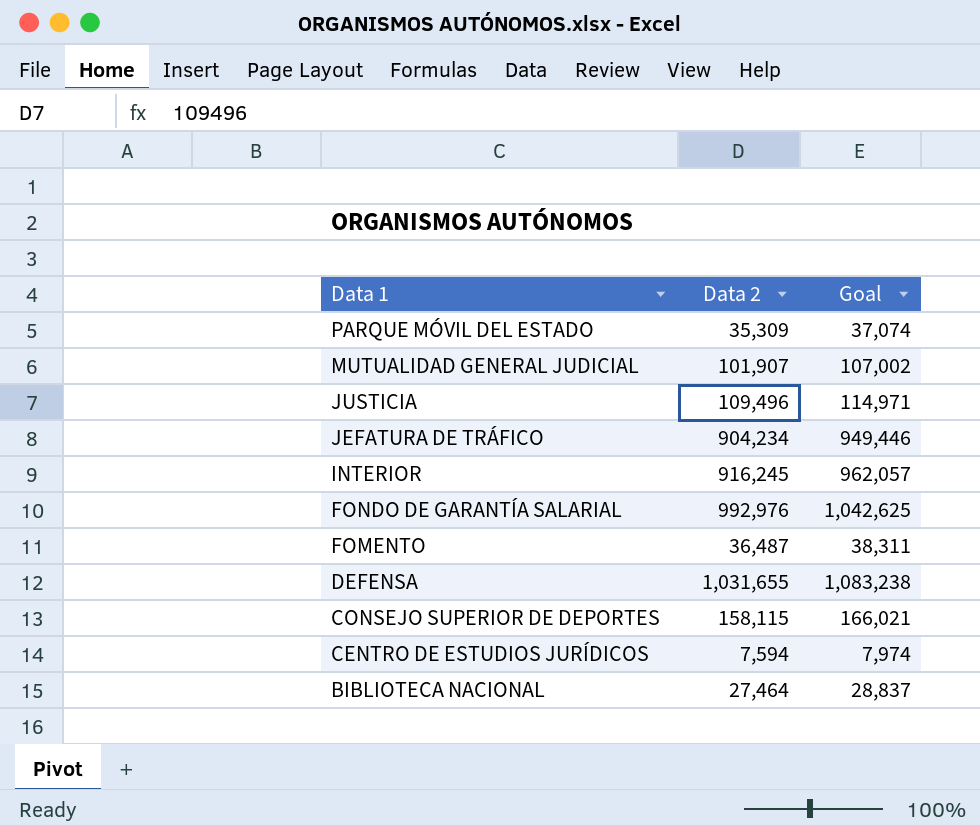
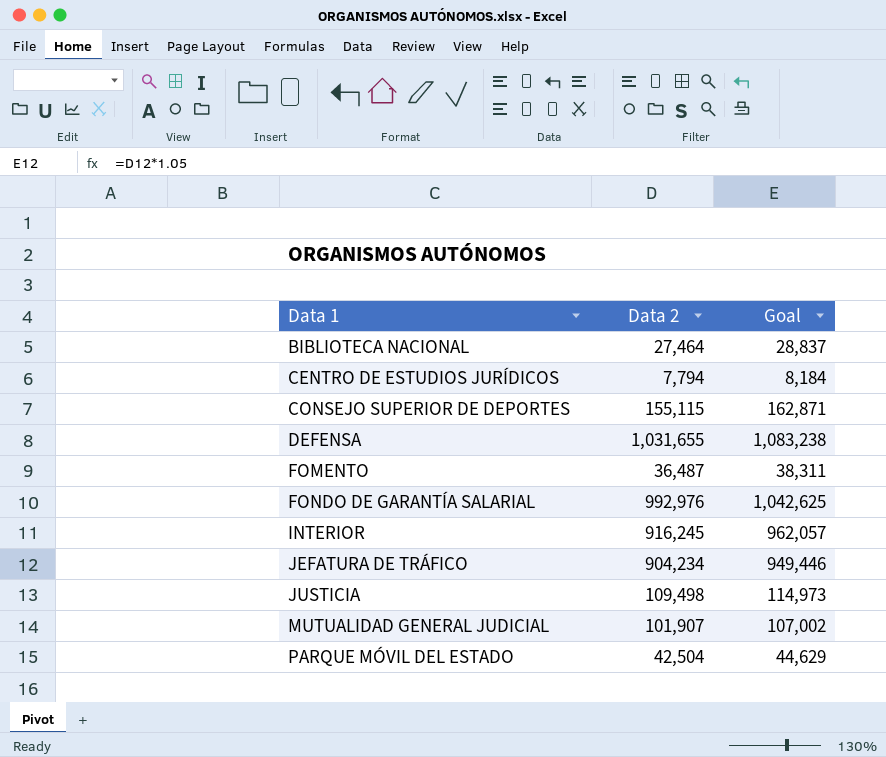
row order: Data 1 descending -> Data 1 ascending
CENTRO DE ESTUDIOS JURÍDICOS | Data 2: 7,594 -> 7,794
CENTRO DE ESTUDIOS JURÍDICOS | Goal: 7,974 -> 8,184
CONSEJO SUPERIOR DE DEPORTES | Data 2: 158,115 -> 155,115
CONSEJO SUPERIOR DE DEPORTES | Goal: 166,021 -> 162,871
JUSTICIA | Data 2: 109,496 -> 109,498
JUSTICIA | Goal: 114,971 -> 114,973
PARQUE MÓVIL DEL ESTADO | Data 2: 35,309 -> 42,504
PARQUE MÓVIL DEL ESTADO | Goal: 37,074 -> 44,629

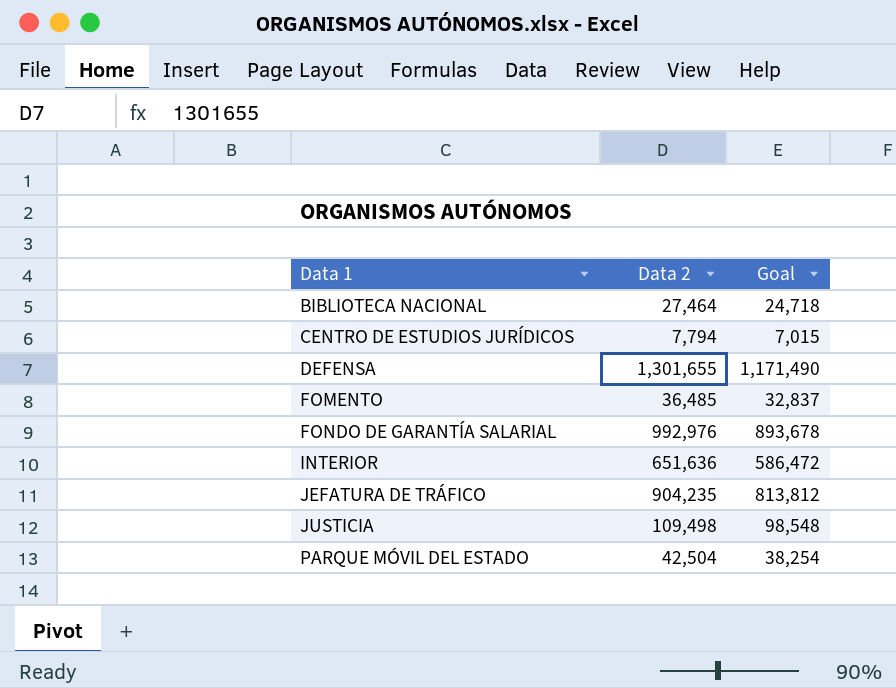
column Goal | formula: [Data 2] * 1.05 -> [Data 2] * 0.9
row CONSEJO SUPERIOR DE DEPORTES: 155,115 | 162,871 -> none
row MUTUALIDAD GENERAL JUDICIAL: 101,907 | 107,002 -> none
DEFENSA | Data 2: 1,031,655 -> 1,301,655
FOMENTO | Data 2: 36,487 -> 36,485
INTERIOR | Data 2: 916,245 -> 651,636
JEFATURA DE TRÁFICO | Data 2: 904,234 -> 904,235

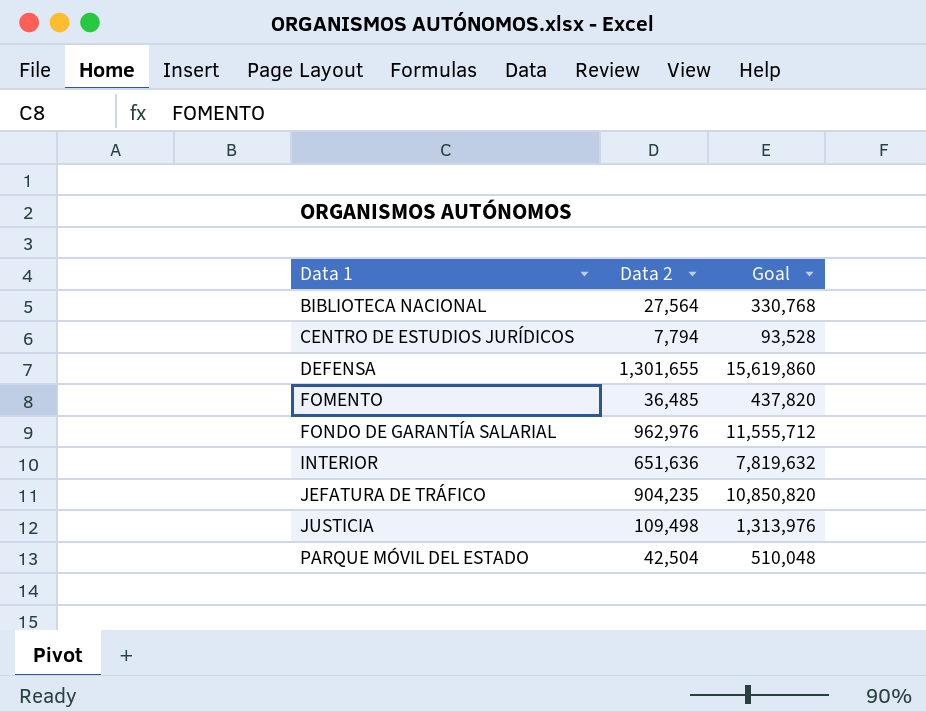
column Goal | formula: [Data 2] * 0.9 -> [Data 2] * 12
BIBLIOTECA NACIONAL | Data 2: 27,464 -> 27,564
FONDO DE GARANTÍA SALARIAL | Data 2: 992,976 -> 962,976

